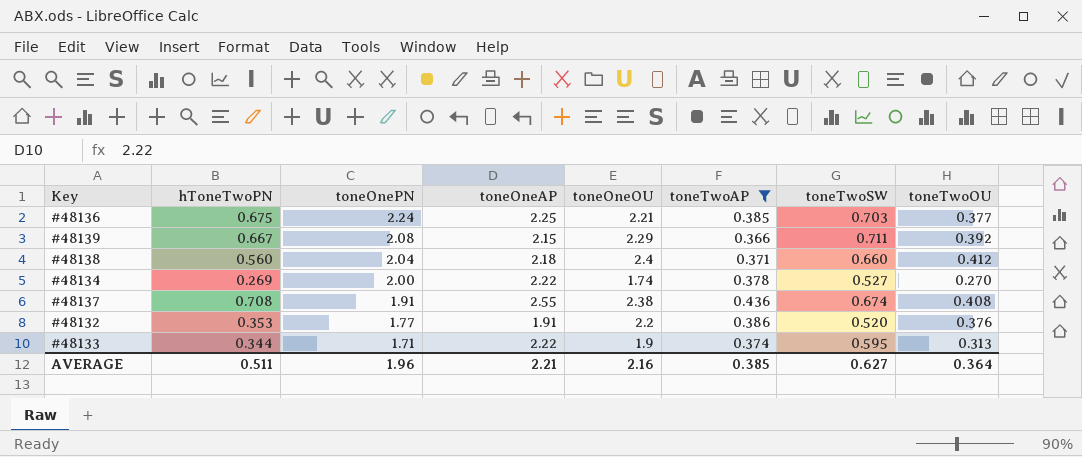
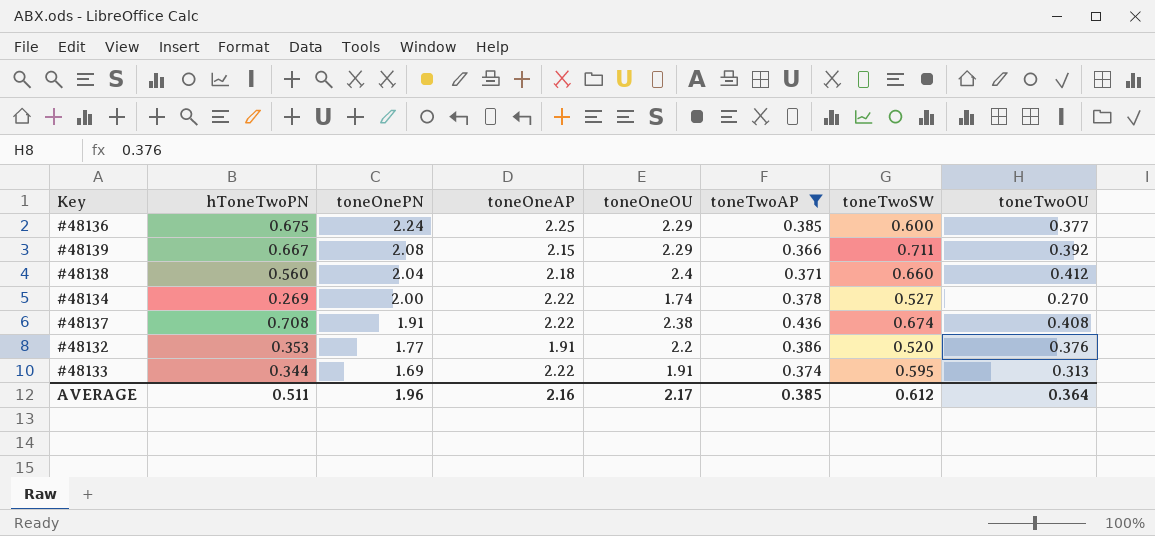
#48136 | toneOneOU: 2.21 -> 2.29
#48136 | toneTwoSW: 0.703 -> 0.600
#48137 | toneOneAP: 2.55 -> 2.22
#48133 | toneOnePN: 1.71 -> 1.69
#48133 | toneOneOU: 1.9 -> 1.91
AVERAGE | toneOneAP: 2.21 -> 2.16
AVERAGE | toneOneOU: 2.16 -> 2.17
AVERAGE | toneTwoSW: 0.627 -> 0.612

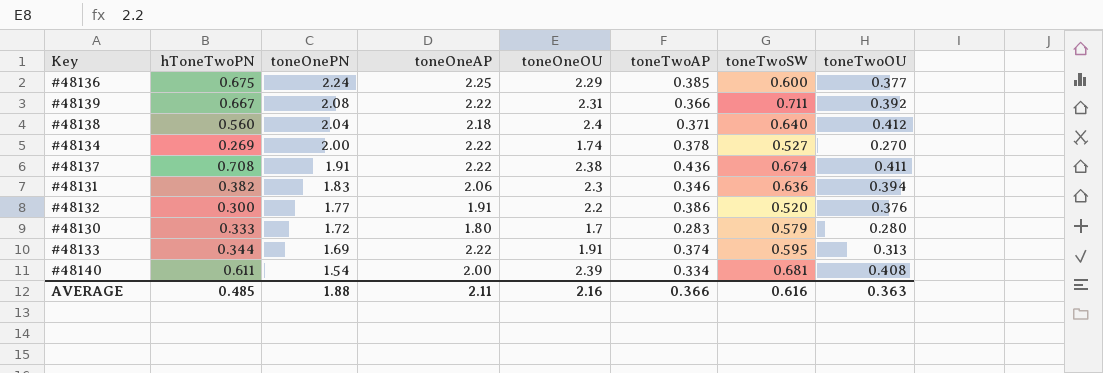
filter: toneTwoAP >= 0.366 -> none
#48139 | toneOneAP: 2.15 -> 2.22
#48139 | toneOneOU: 2.29 -> 2.31
#48138 | toneTwoSW: 0.660 -> 0.640
#48137 | toneTwoOU: 0.408 -> 0.411
#48132 | hToneTwoPN: 0.353 -> 0.300
AVERAGE | hToneTwoPN: 0.511 -> 0.485
AVERAGE | toneOnePN: 1.96 -> 1.88
AVERAGE | toneOneAP: 2.16 -> 2.11
AVERAGE | toneOneOU: 2.17 -> 2.16
AVERAGE | toneTwoAP: 0.385 -> 0.366
AVERAGE | toneTwoSW: 0.612 -> 0.616
AVERAGE | toneTwoOU: 0.364 -> 0.363

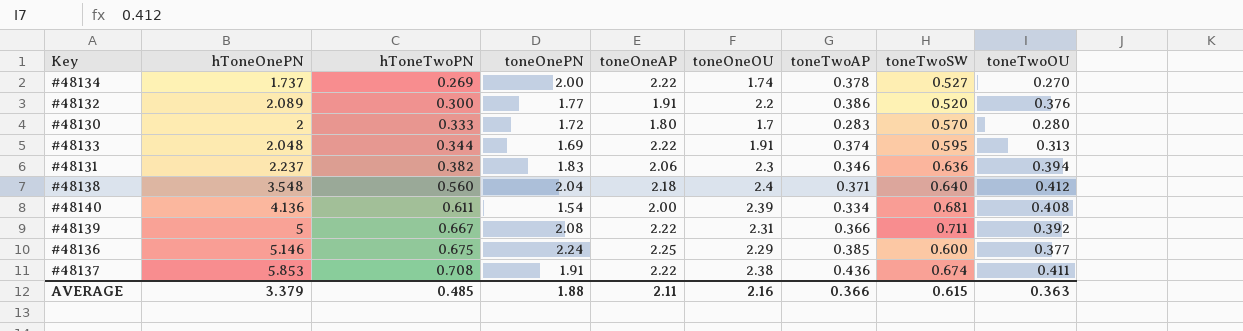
row order: toneOnePN descending -> hToneTwoPN ascending
column hToneOnePN | position: none -> 2
#48130 | toneTwoSW: 0.579 -> 0.570
AVERAGE | toneTwoSW: 0.616 -> 0.615

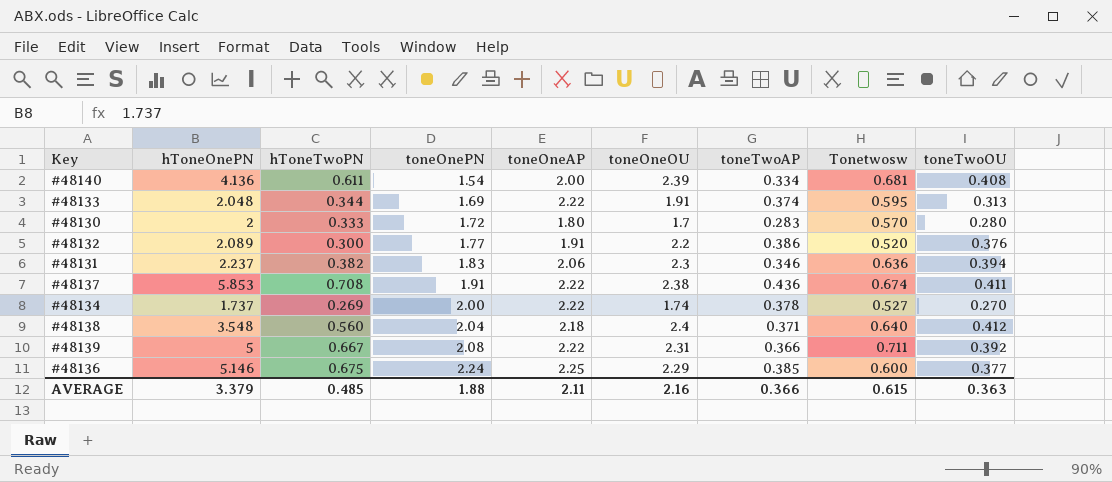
row order: hToneTwoPN ascending -> toneOnePN ascending
column name: toneTwoSW -> Tonetwosw

